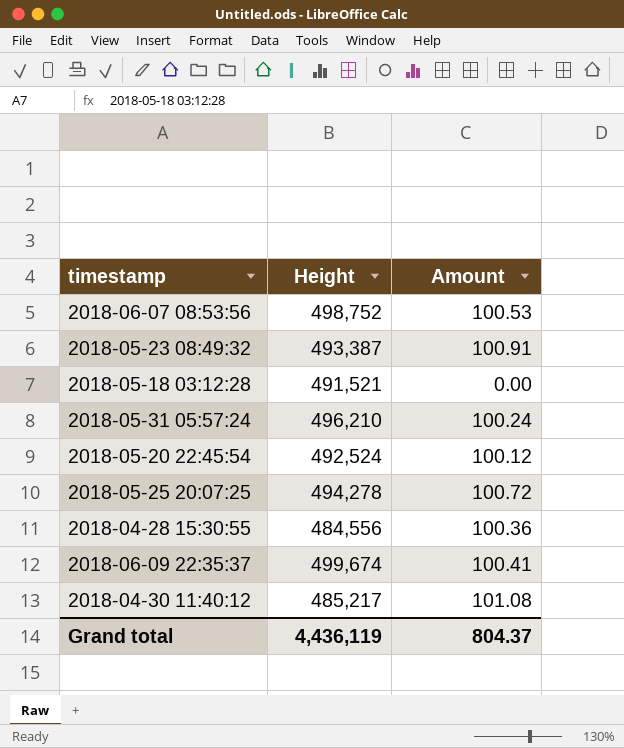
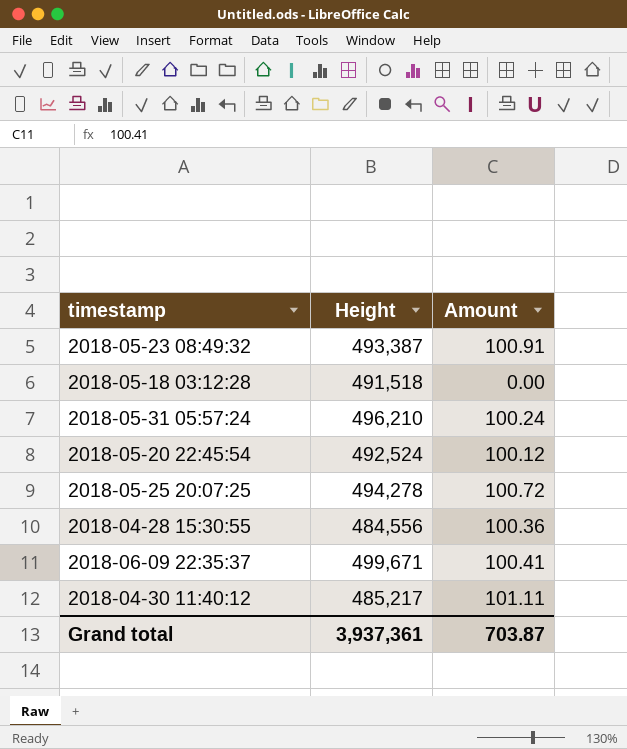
row 2018-06-07 08:53:56: 498,752 | 100.53 -> none
2018-05-18 03:12:28 | Height: 491,521 -> 491,518
2018-06-09 22:35:37 | Height: 499,674 -> 499,671
2018-04-30 11:40:12 | Amount: 101.08 -> 101.11
Grand total | Height: 4,436,119 -> 3,937,361
Grand total | Amount: 804.37 -> 703.87

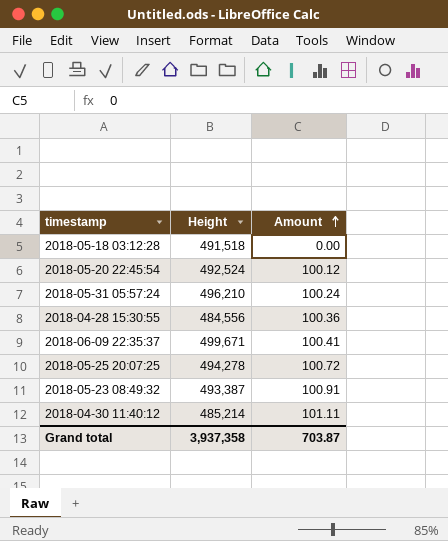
row order: none -> Amount ascending
2018-04-30 11:40:12 | Height: 485,217 -> 485,214
Grand total | Height: 3,937,361 -> 3,937,358

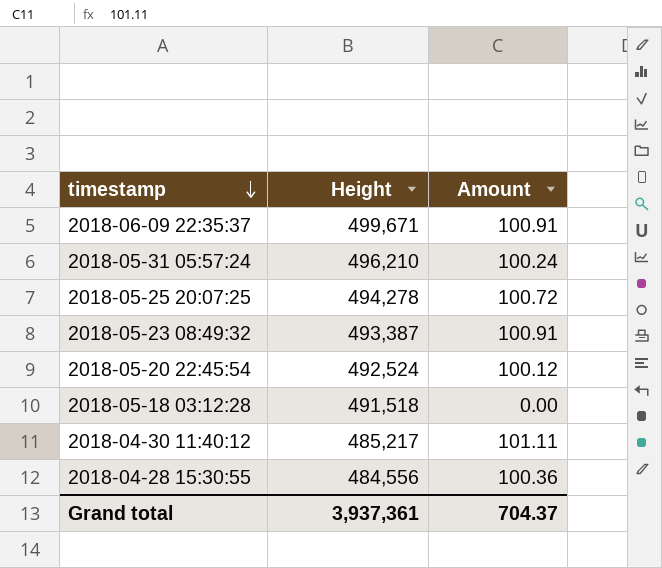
row order: Amount ascending -> timestamp descending
2018-06-09 22:35:37 | Amount: 100.41 -> 100.91
2018-04-30 11:40:12 | Height: 485,214 -> 485,217
Grand total | Height: 3,937,358 -> 3,937,361
Grand total | Amount: 703.87 -> 704.37

